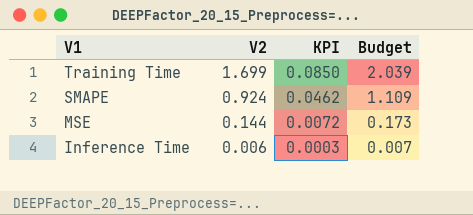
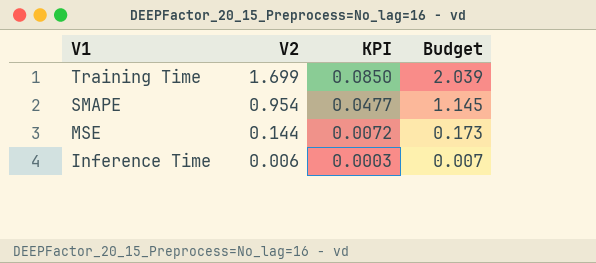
SMAPE | V2: 0.924 -> 0.954
SMAPE | KPI: 0.0462 -> 0.0477
SMAPE | Budget: 1.109 -> 1.145

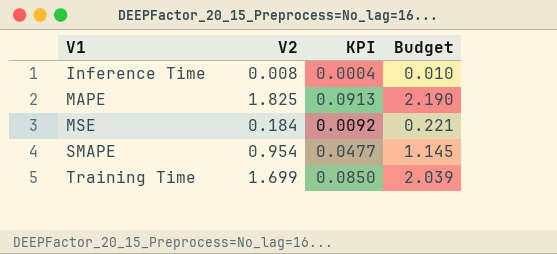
row order: V1 descending -> V1 ascending
Inference Time | V2: 0.006 -> 0.008
Inference Time | KPI: 0.0003 -> 0.0004
Inference Time | Budget: 0.007 -> 0.010
row MAPE: none -> 1.825 | 0.0913 | 2.190
MSE | V2: 0.144 -> 0.184
MSE | KPI: 0.0072 -> 0.0092
MSE | Budget: 0.173 -> 0.221

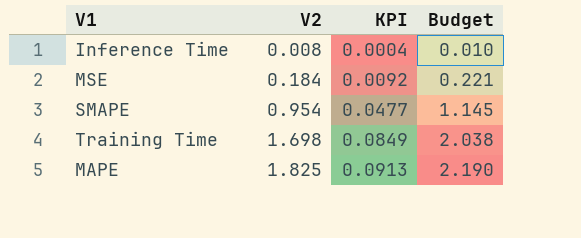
row order: V1 ascending -> V2 ascending
Training Time | V2: 1.699 -> 1.698
Training Time | KPI: 0.0850 -> 0.0849
Training Time | Budget: 2.039 -> 2.038

